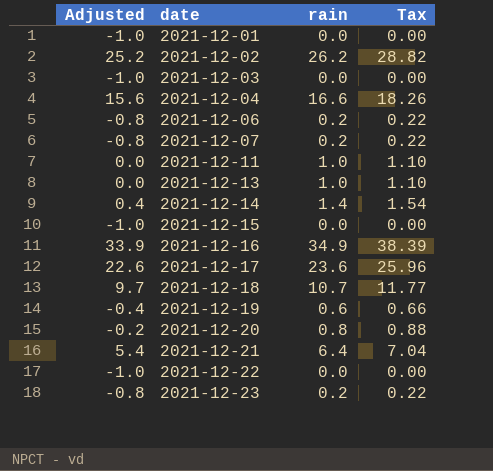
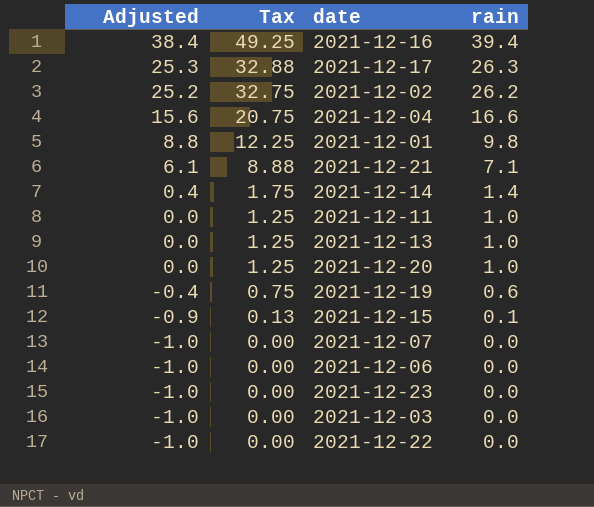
row order: date ascending -> Adjusted descending
column Tax | formula: [rain] * 1.1 -> [rain] * 1.25
column Tax | position: 4 -> 2
row 2021-12-18: 9.7 | 10.7 | 11.77 -> none
2021-12-16 | Adjusted: 33.9 -> 38.4
2021-12-16 | rain: 34.9 -> 39.4
2021-12-17 | Adjusted: 22.6 -> 25.3
2021-12-17 | rain: 23.6 -> 26.3
2021-12-01 | Adjusted: -1.0 -> 8.8
2021-12-01 | rain: 0.0 -> 9.8
2021-12-21 | Adjusted: 5.4 -> 6.1
2021-12-21 | rain: 6.4 -> 7.1
2021-12-20 | Adjusted: -0.2 -> 0.0
2021-12-20 | rain: 0.8 -> 1.0
2021-12-15 | Adjusted: -1.0 -> -0.9
2021-12-15 | rain: 0.0 -> 0.1
2021-12-07 | Adjusted: -0.8 -> -1.0
2021-12-07 | rain: 0.2 -> 0.0
2021-12-06 | Adjusted: -0.8 -> -1.0
2021-12-06 | rain: 0.2 -> 0.0
2021-12-23 | Adjusted: -0.8 -> -1.0
2021-12-23 | rain: 0.2 -> 0.0

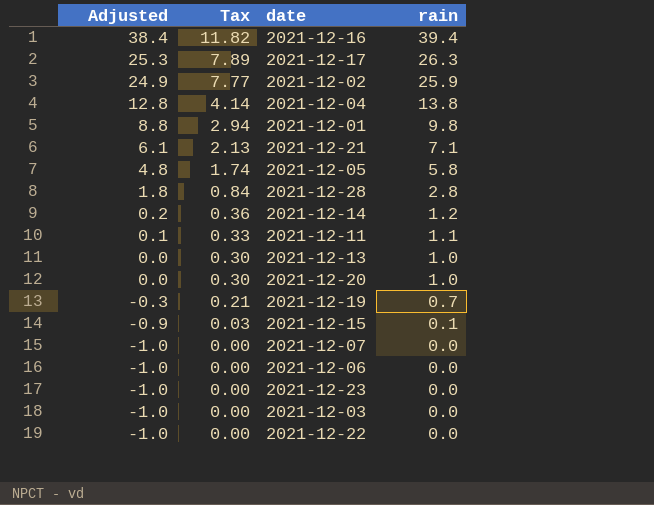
column Tax | formula: [rain] * 1.25 -> [rain] * 0.3
2021-12-02 | Adjusted: 25.2 -> 24.9
2021-12-02 | rain: 26.2 -> 25.9
2021-12-04 | Adjusted: 15.6 -> 12.8
2021-12-04 | rain: 16.6 -> 13.8
row 2021-12-05: none -> 4.8 | 1.74 | 5.8
row 2021-12-28: none -> 1.8 | 0.84 | 2.8
2021-12-14 | Adjusted: 0.4 -> 0.2
2021-12-14 | rain: 1.4 -> 1.2
2021-12-11 | Adjusted: 0.0 -> 0.1
2021-12-11 | rain: 1.0 -> 1.1
2021-12-19 | Adjusted: -0.4 -> -0.3
2021-12-19 | rain: 0.6 -> 0.7

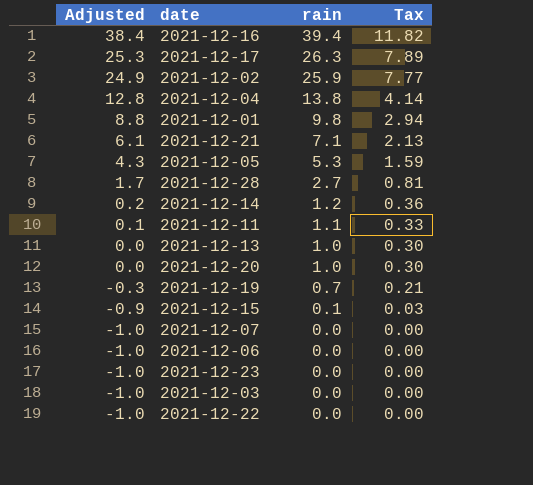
column Tax | position: 2 -> 4
2021-12-05 | Adjusted: 4.8 -> 4.3
2021-12-05 | rain: 5.8 -> 5.3
2021-12-05 | Tax: 1.74 -> 1.59
2021-12-28 | Adjusted: 1.8 -> 1.7
2021-12-28 | rain: 2.8 -> 2.7
2021-12-28 | Tax: 0.84 -> 0.81

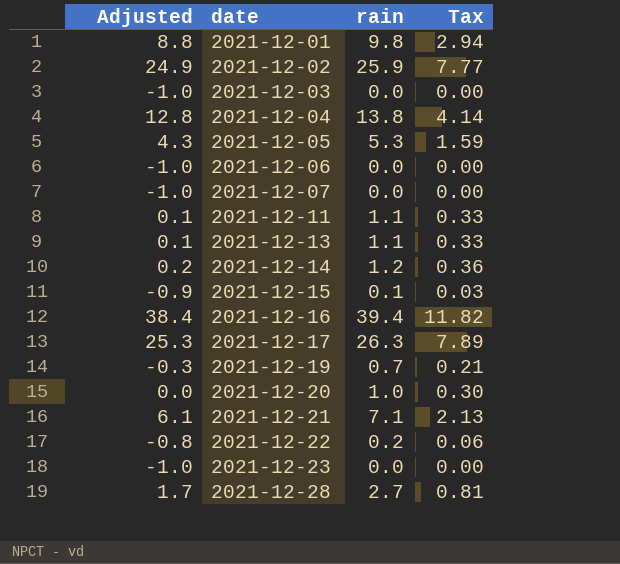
row order: Adjusted descending -> date ascending
2021-12-13 | Adjusted: 0.0 -> 0.1
2021-12-13 | rain: 1.0 -> 1.1
2021-12-13 | Tax: 0.30 -> 0.33
2021-12-22 | Adjusted: -1.0 -> -0.8
2021-12-22 | rain: 0.0 -> 0.2
2021-12-22 | Tax: 0.00 -> 0.06

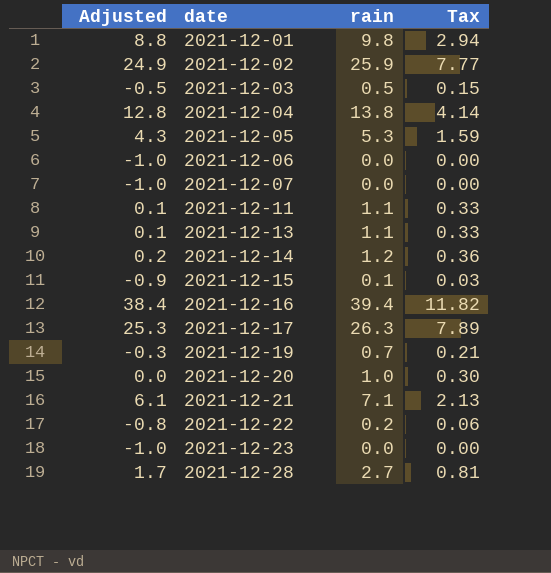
2021-12-03 | Adjusted: -1.0 -> -0.5
2021-12-03 | rain: 0.0 -> 0.5
2021-12-03 | Tax: 0.00 -> 0.15

